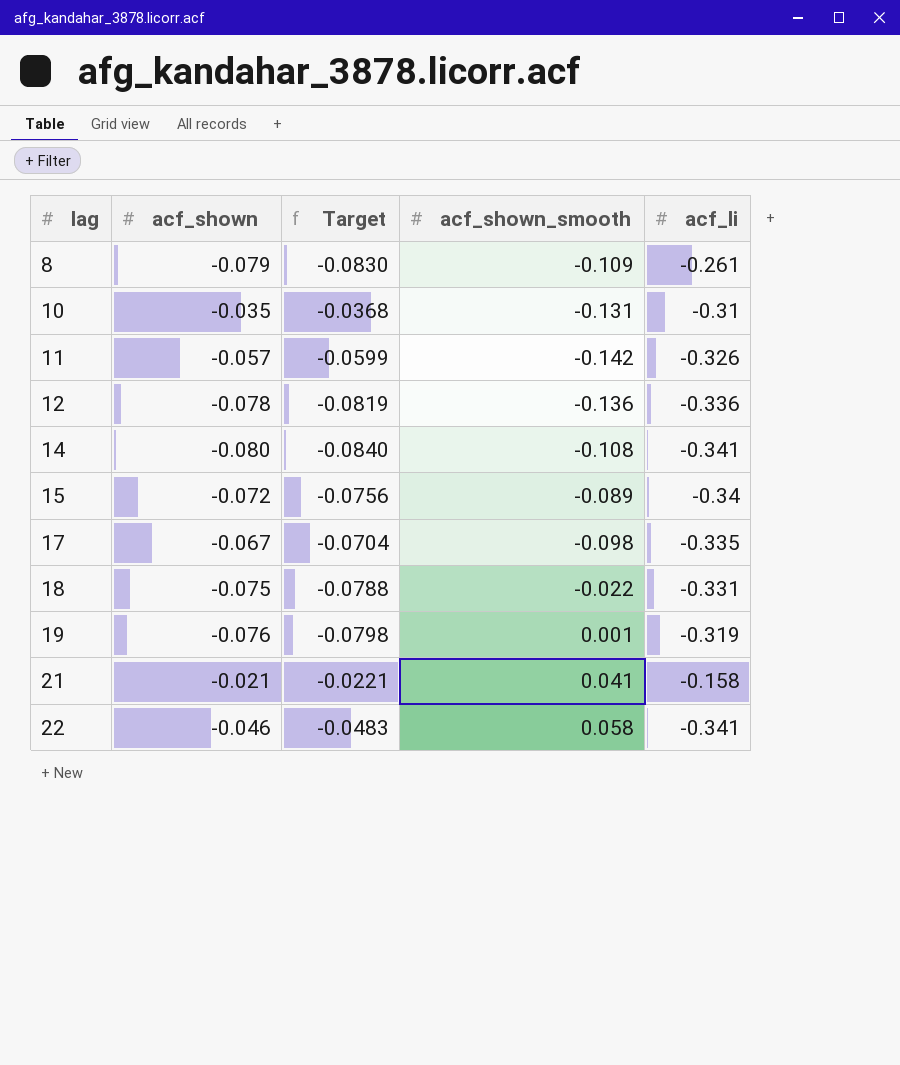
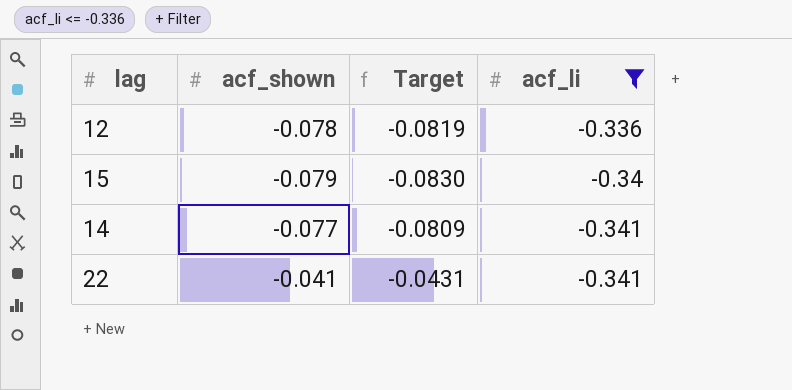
filter: none -> acf_li <= -0.336
row order: lag ascending -> acf_li descending
column acf_shown_smooth | position: 4 -> none
15 | acf_shown: -0.072 -> -0.079
15 | Target: -0.0756 -> -0.0830
14 | acf_shown: -0.080 -> -0.077
14 | Target: -0.0840 -> -0.0809
22 | acf_shown: -0.046 -> -0.041
22 | Target: -0.0483 -> -0.0431

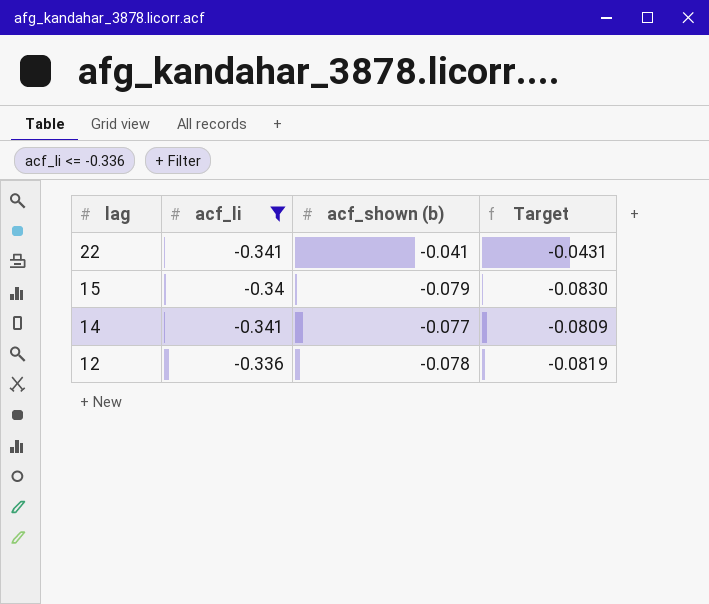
row order: acf_li descending -> lag descending
column acf_li | position: 4 -> 2
column name: acf_shown -> acf_shown (b)

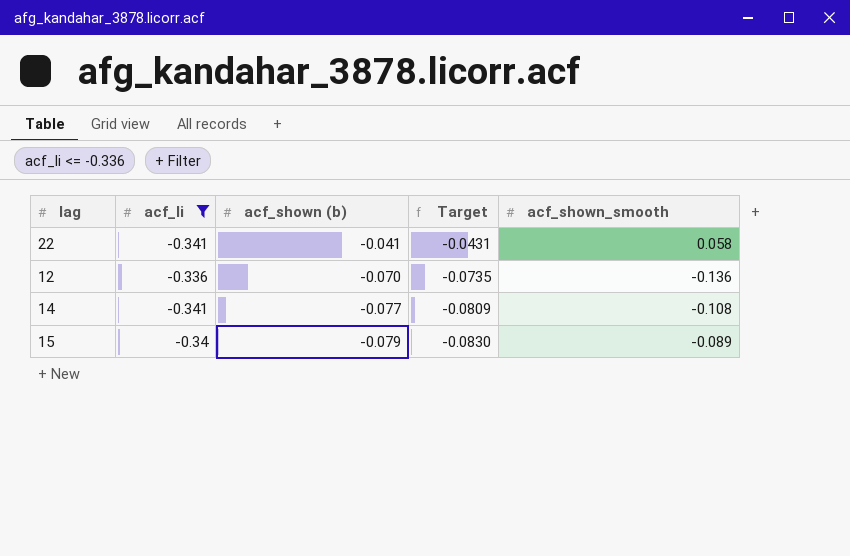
row order: lag descending -> acf_shown (b) descending
column acf_shown_smooth | position: none -> 5
12 | acf_shown (b): -0.078 -> -0.070
12 | Target: -0.0819 -> -0.0735

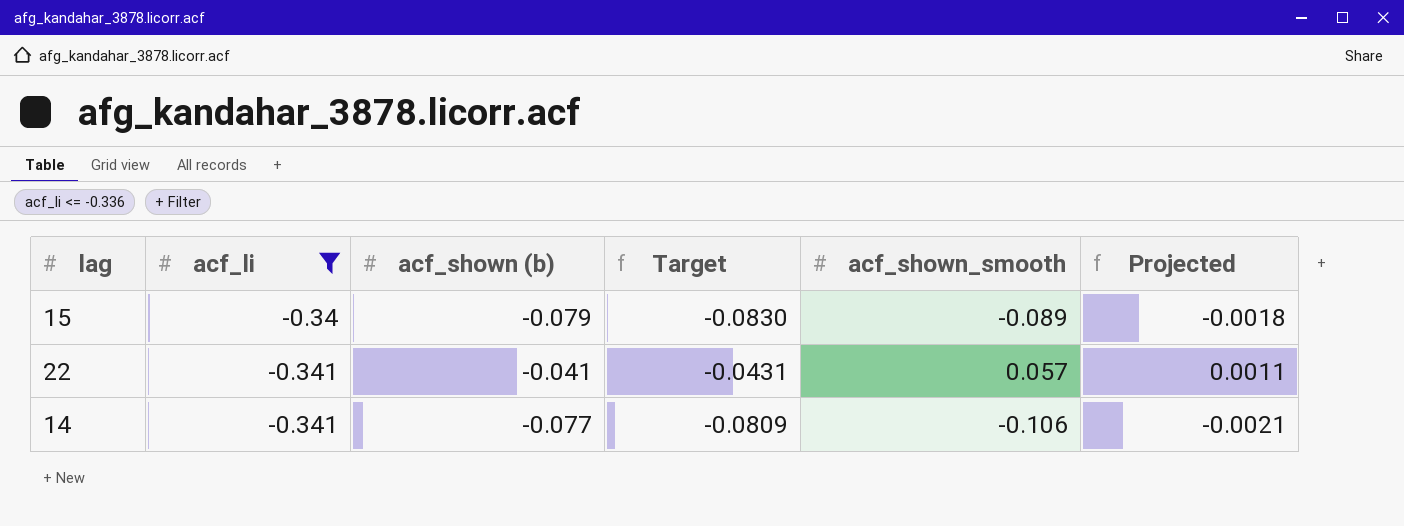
row order: acf_shown (b) descending -> acf_li descending
column Projected | formula: none -> [acf_shown_smooth] * 0.02
row 12: -0.336 | -0.070 | -0.0735 | -0.136 -> none
22 | acf_shown_smooth: 0.058 -> 0.057
14 | acf_shown_smooth: -0.108 -> -0.106

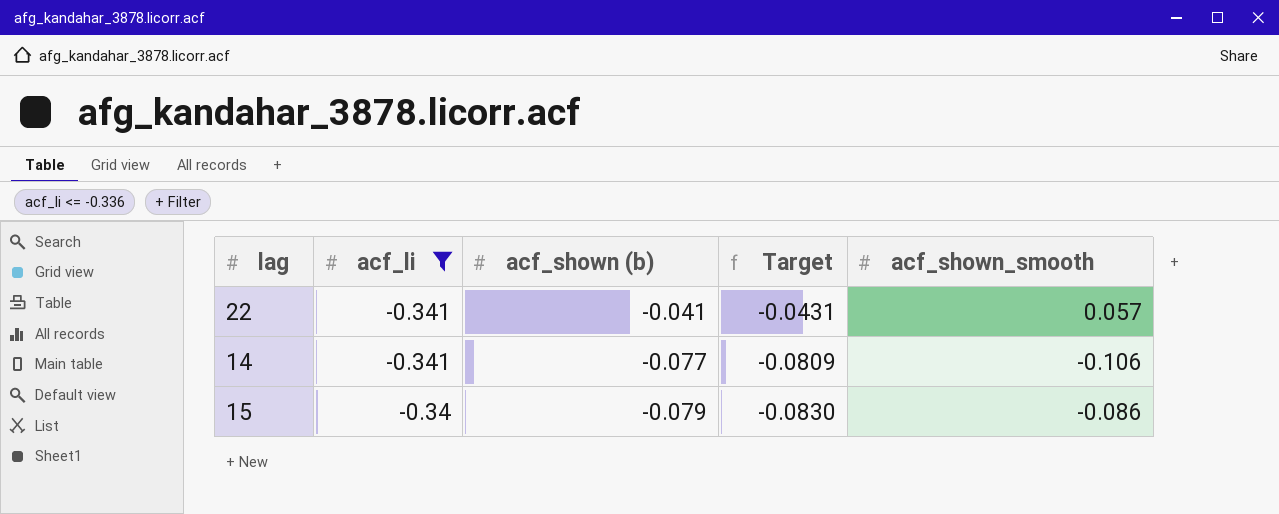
row order: acf_li descending -> acf_li ascending
column Projected | formula: [acf_shown_smooth] * 0.02 -> none
15 | acf_shown_smooth: -0.089 -> -0.086

